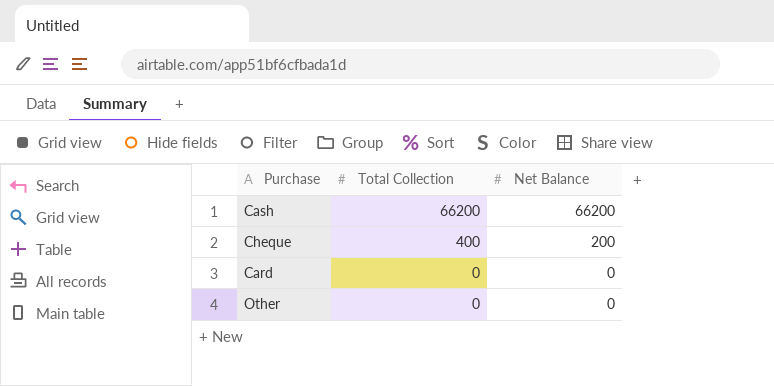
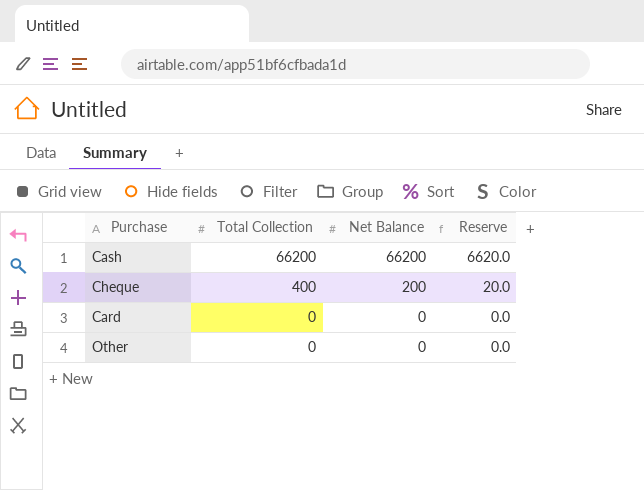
column Reserve | formula: none -> [Net Balance] * 0.1

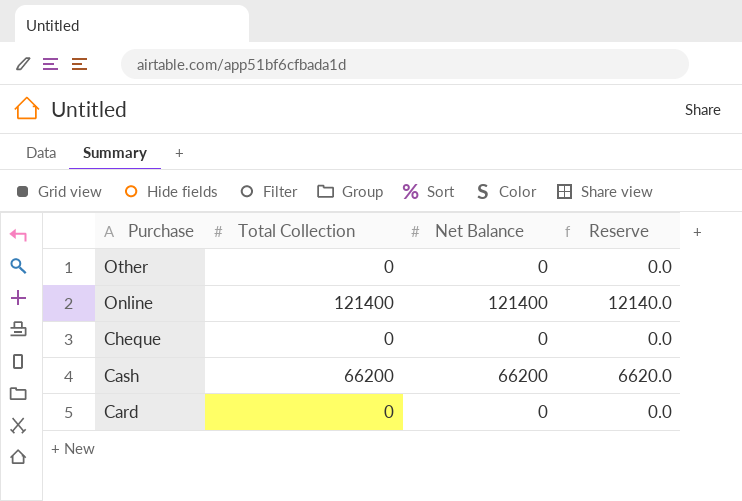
row order: Total Collection descending -> Purchase descending
row Online: none -> 121400 | 121400 | 12140.0
Cheque | Total Collection: 400 -> 0
Cheque | Net Balance: 200 -> 0
Cheque | Reserve: 20.0 -> 0.0

